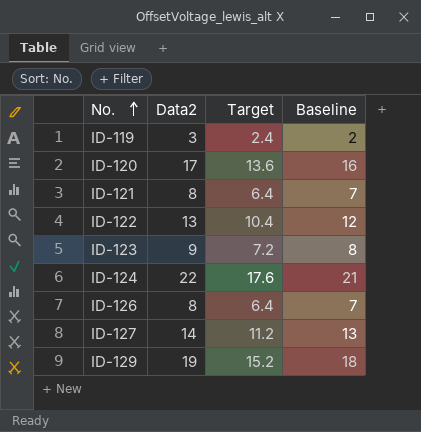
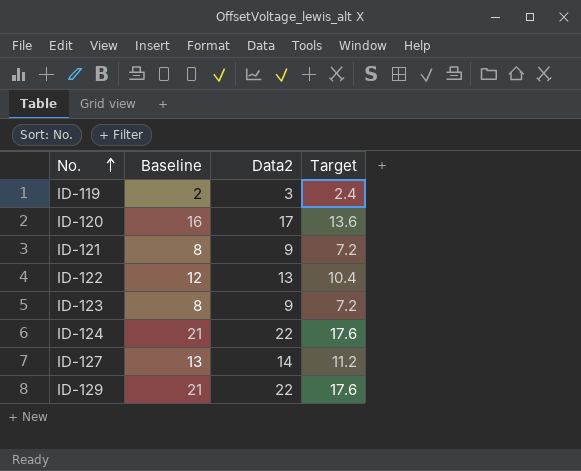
column Baseline | position: 4 -> 2
row ID-126: 8 | 6.4 | 7 -> none
ID-121 | Baseline: 7 -> 8
ID-121 | Data2: 8 -> 9
ID-121 | Target: 6.4 -> 7.2
ID-129 | Baseline: 18 -> 21
ID-129 | Data2: 19 -> 22
ID-129 | Target: 15.2 -> 17.6

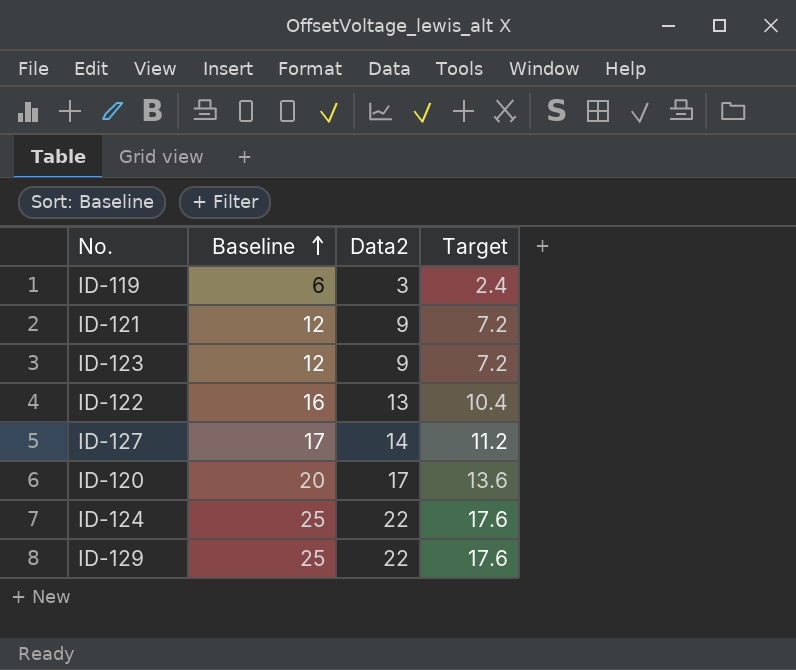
row order: No. ascending -> Baseline ascending
column Baseline | formula: [Data2] - 1 -> [Data2] + 3

